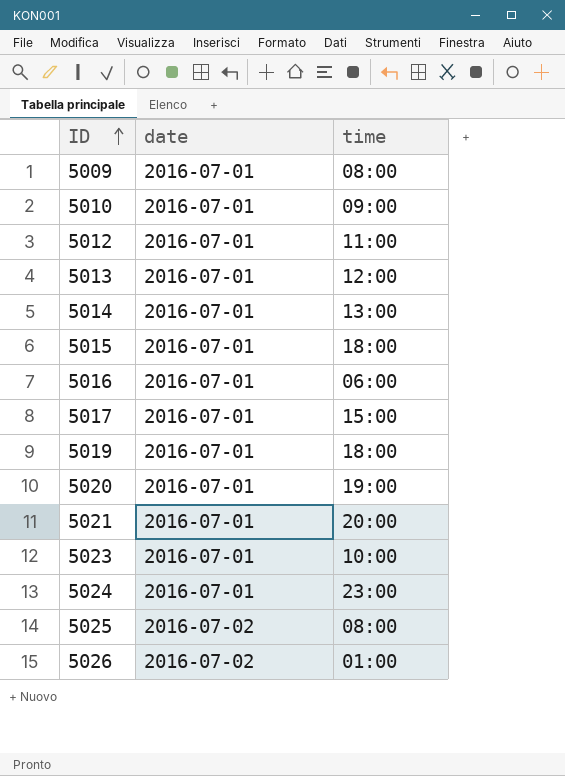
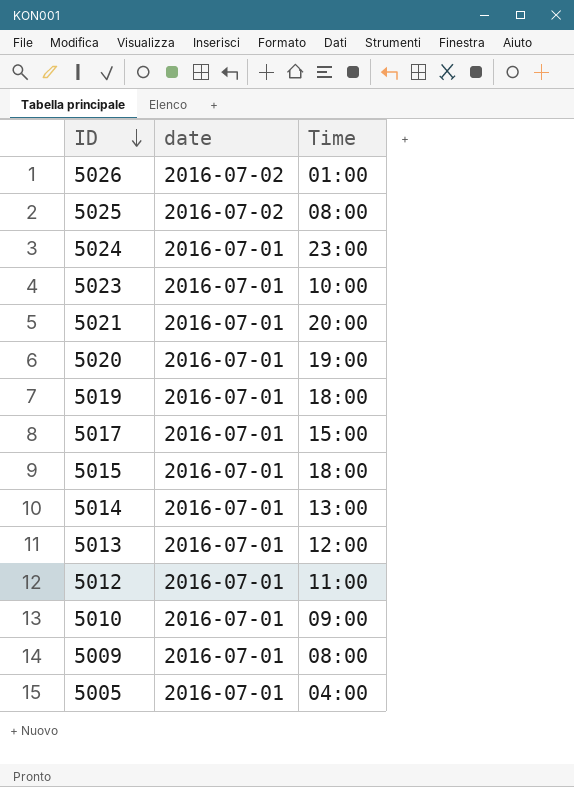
row order: ID ascending -> ID descending
column name: time -> Time
row 5016: 2016-07-01 | 06:00 -> none
row 5005: none -> 2016-07-01 | 04:00

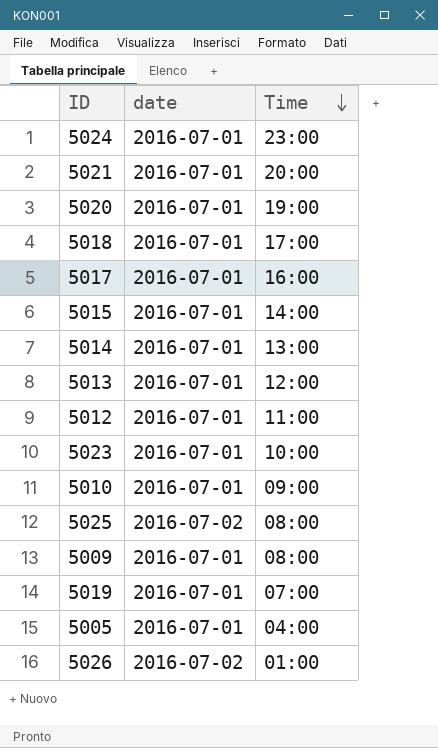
row order: ID descending -> Time descending
row 5018: none -> 2016-07-01 | 17:00
5017 | Time: 15:00 -> 16:00
5015 | Time: 18:00 -> 14:00
5019 | Time: 18:00 -> 07:00

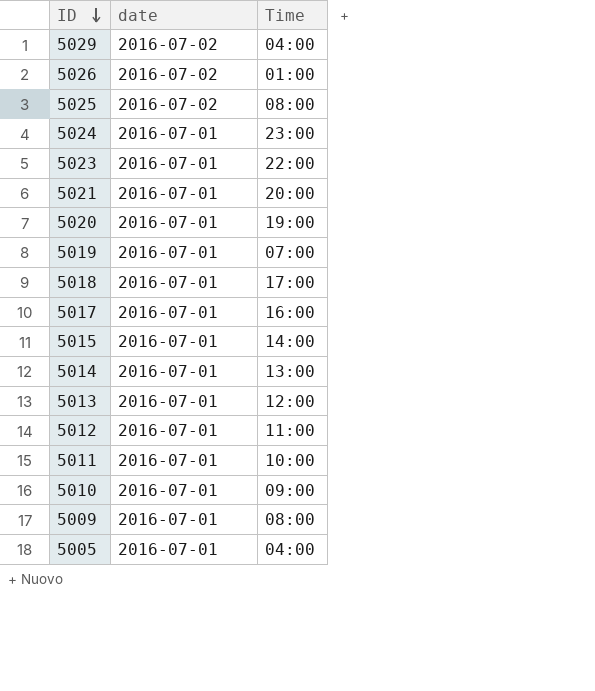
row order: Time descending -> ID descending
row 5029: none -> 2016-07-02 | 04:00
5023 | Time: 10:00 -> 22:00
row 5011: none -> 2016-07-01 | 10:00

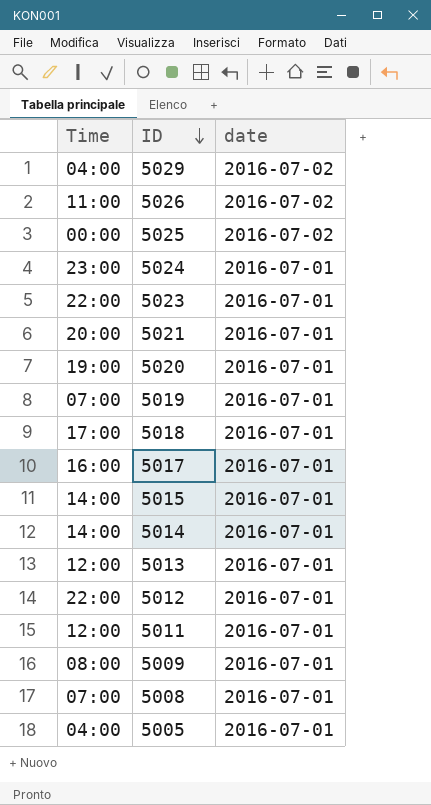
column Time | position: 3 -> 1
row 5010: 2016-07-01 | 09:00 -> none
5026 | Time: 01:00 -> 11:00
5025 | Time: 08:00 -> 00:00
5014 | Time: 13:00 -> 14:00
5012 | Time: 11:00 -> 22:00
5011 | Time: 10:00 -> 12:00
row 5008: none -> 07:00 | 2016-07-01

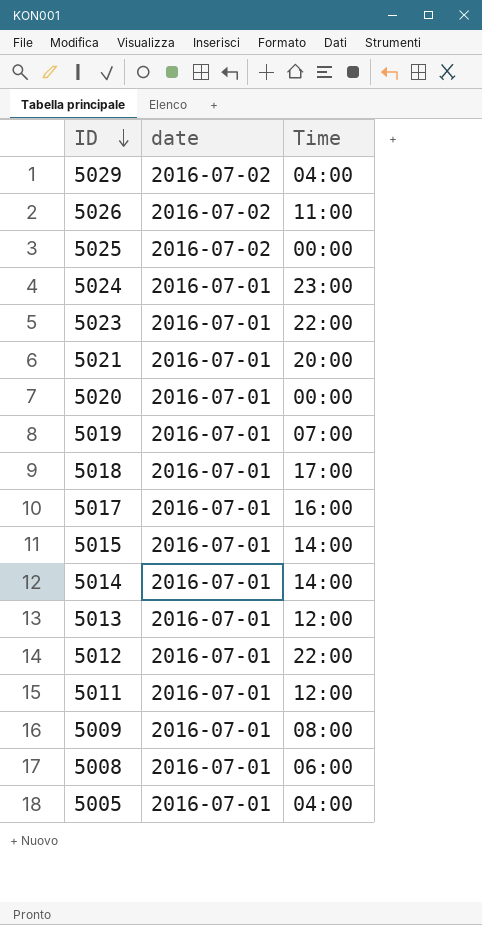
column Time | position: 1 -> 3
5020 | Time: 19:00 -> 00:00
5008 | Time: 07:00 -> 06:00

